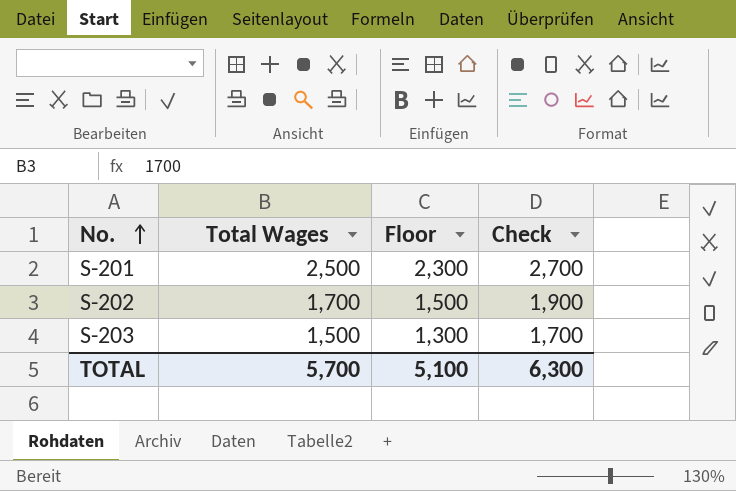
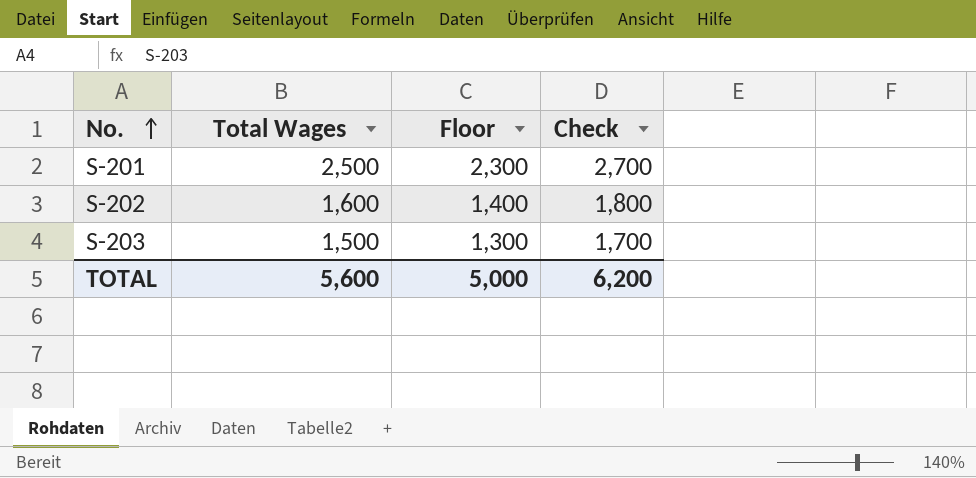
S-202 | Total Wages: 1,700 -> 1,600
S-202 | Floor: 1,500 -> 1,400
S-202 | Check: 1,900 -> 1,800
TOTAL | Total Wages: 5,700 -> 5,600
TOTAL | Floor: 5,100 -> 5,000
TOTAL | Check: 6,300 -> 6,200

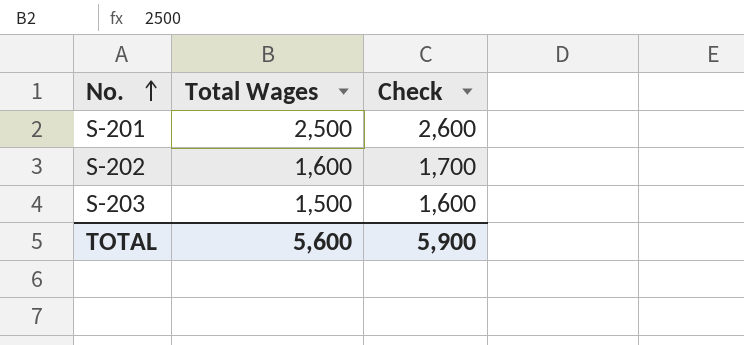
column Floor | formula: [Total Wages] - 200 -> none
column Check | formula: [Total Wages] + 200 -> [Total Wages] + 100
TOTAL | Check: 6,200 -> 5,900

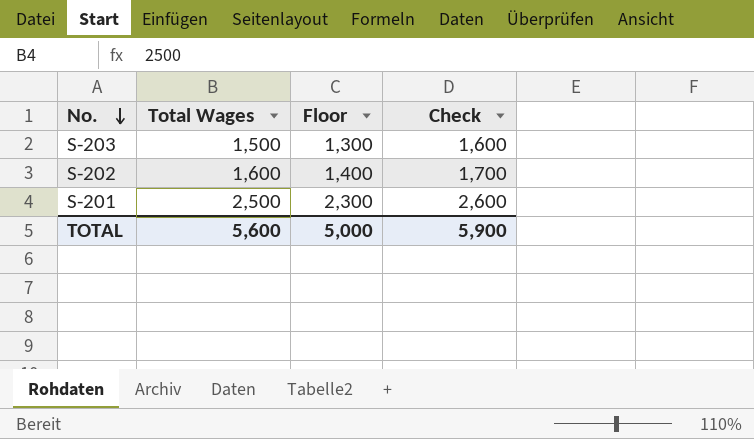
row order: No. ascending -> No. descending
column Floor | formula: none -> [Total Wages] - 200

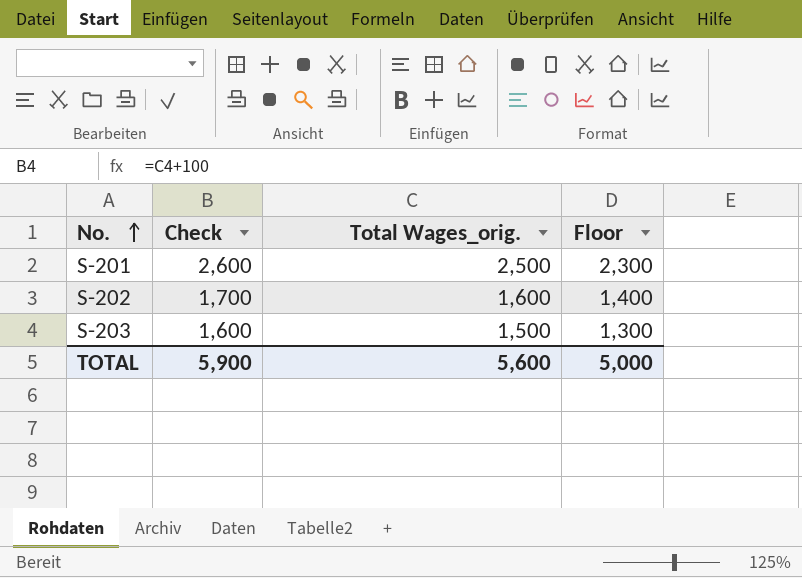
row order: No. descending -> No. ascending
column Check | position: 4 -> 2
column name: Total Wages -> Total Wages_orig.

